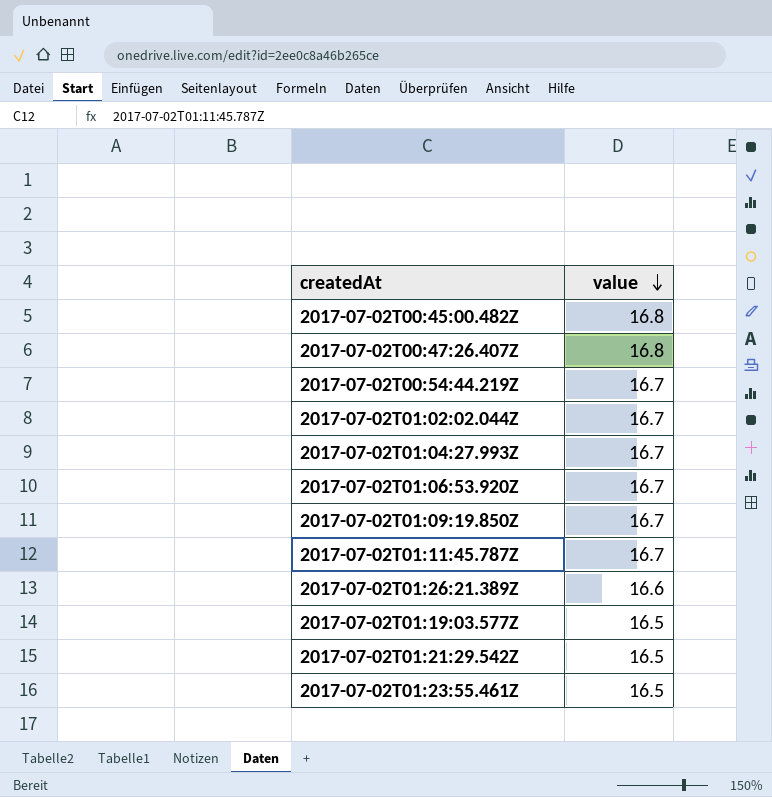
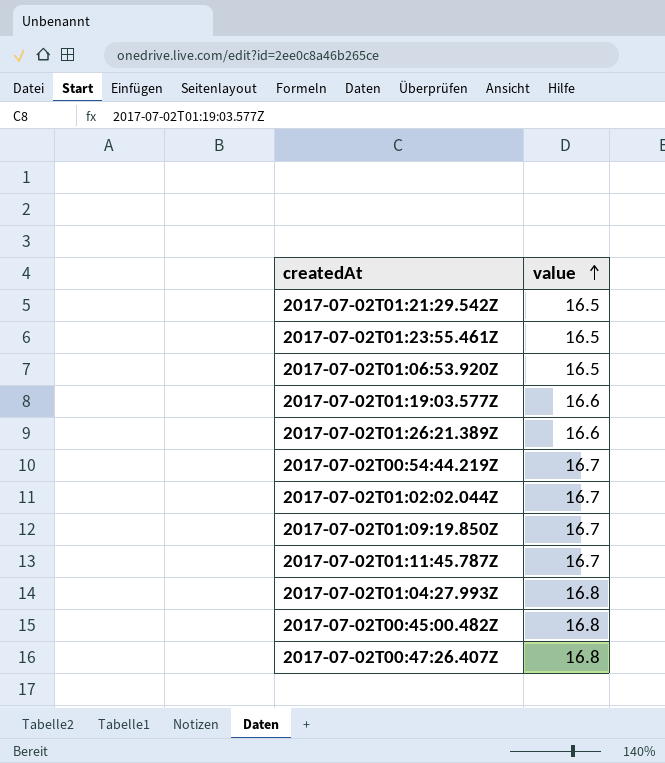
row order: value descending -> value ascending
2017-07-02T01:06:53.920Z | value: 16.7 -> 16.5
2017-07-02T01:19:03.577Z | value: 16.5 -> 16.6
2017-07-02T01:04:27.993Z | value: 16.7 -> 16.8

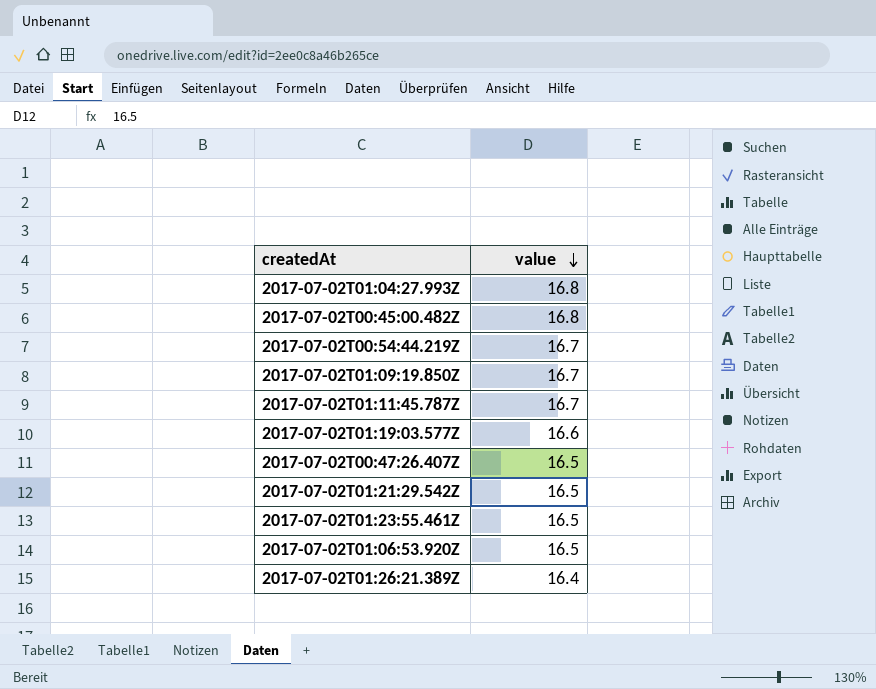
row order: value ascending -> value descending
row 2017-07-02T01:02:02.044Z: 16.7 -> none
2017-07-02T00:47:26.407Z | value: 16.8 -> 16.5
2017-07-02T01:26:21.389Z | value: 16.6 -> 16.4

